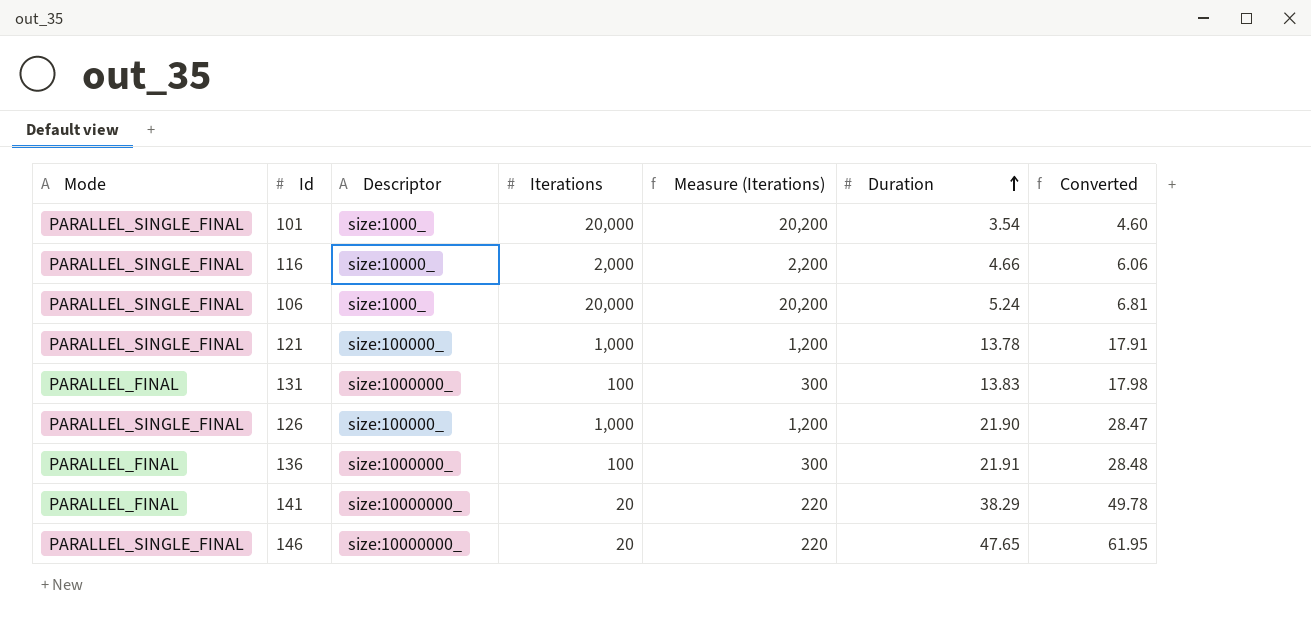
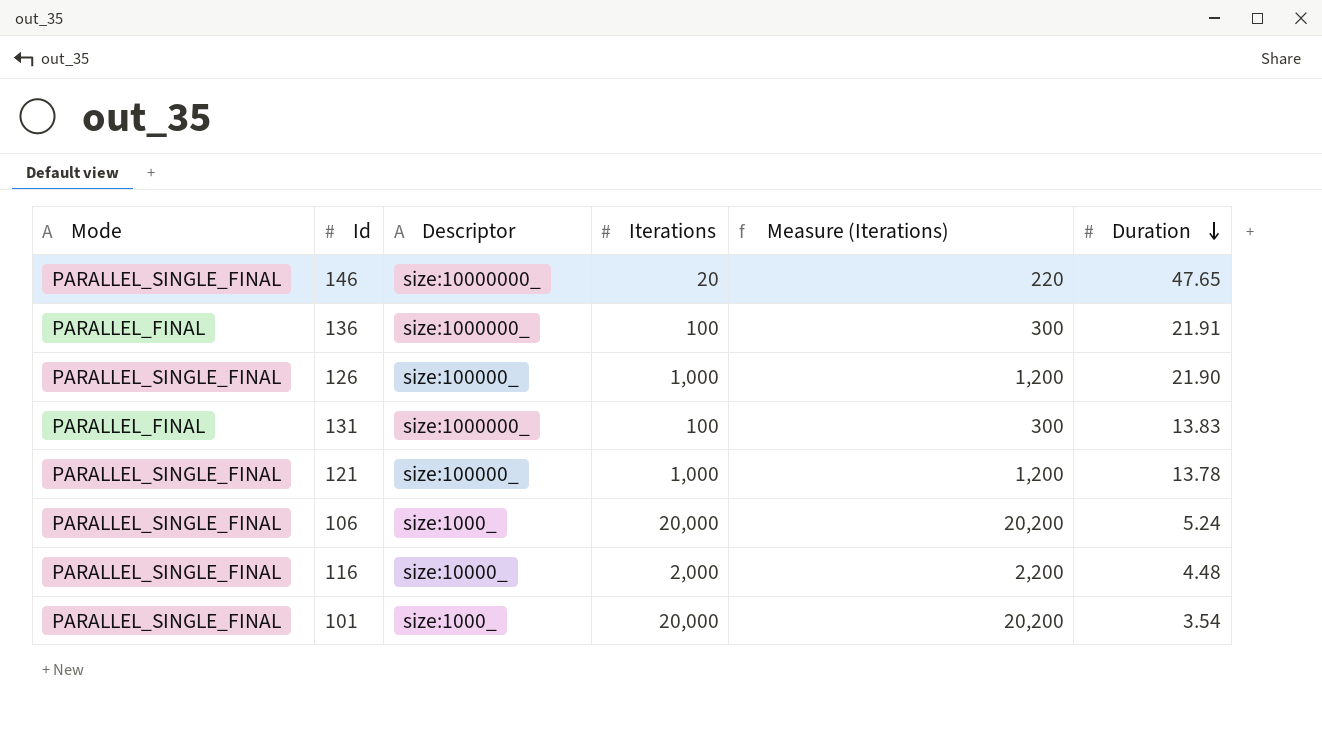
row order: Duration ascending -> Duration descending
column Converted | formula: [Duration] * 1.3 -> none
row 141: PARALLEL_FINAL | size:10000000_ | 20 | 220 | 38.29 | 49.78 -> none
116 | Duration: 4.66 -> 4.48

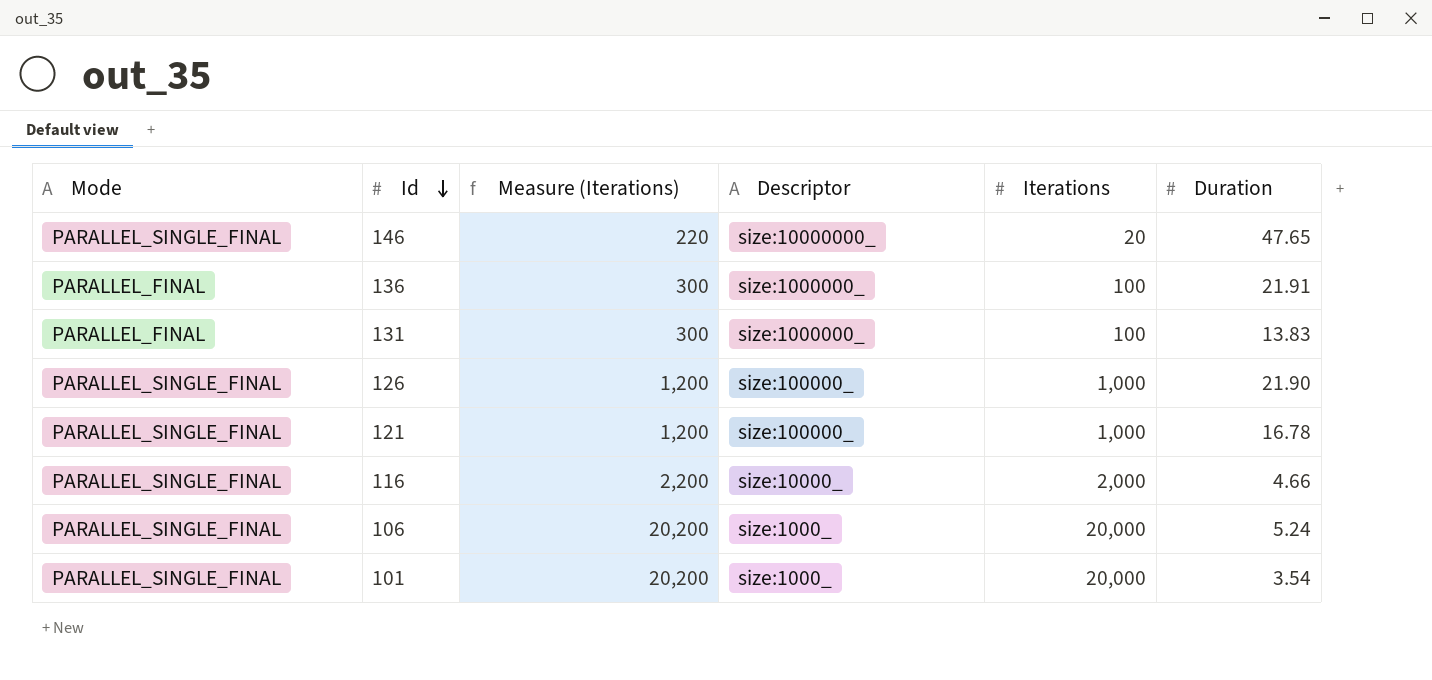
row order: Duration descending -> Id descending
column Measure (Iterations) | position: 5 -> 3
121 | Duration: 13.78 -> 16.78
116 | Duration: 4.48 -> 4.66

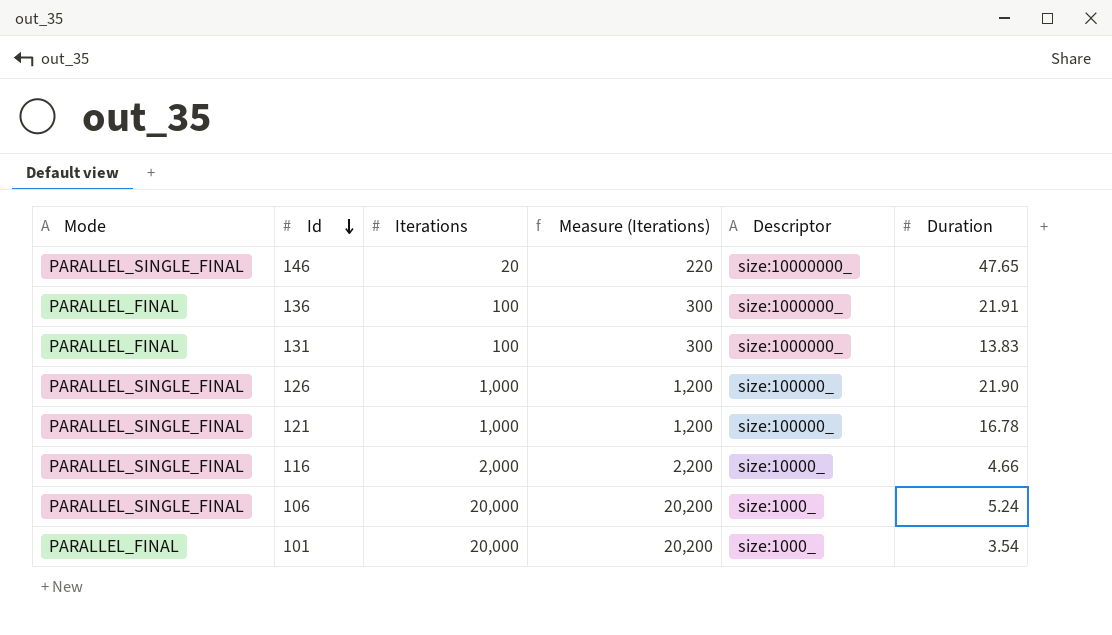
column Iterations | position: 5 -> 3
101 | Mode: PARALLEL_SINGLE_FINAL -> PARALLEL_FINAL

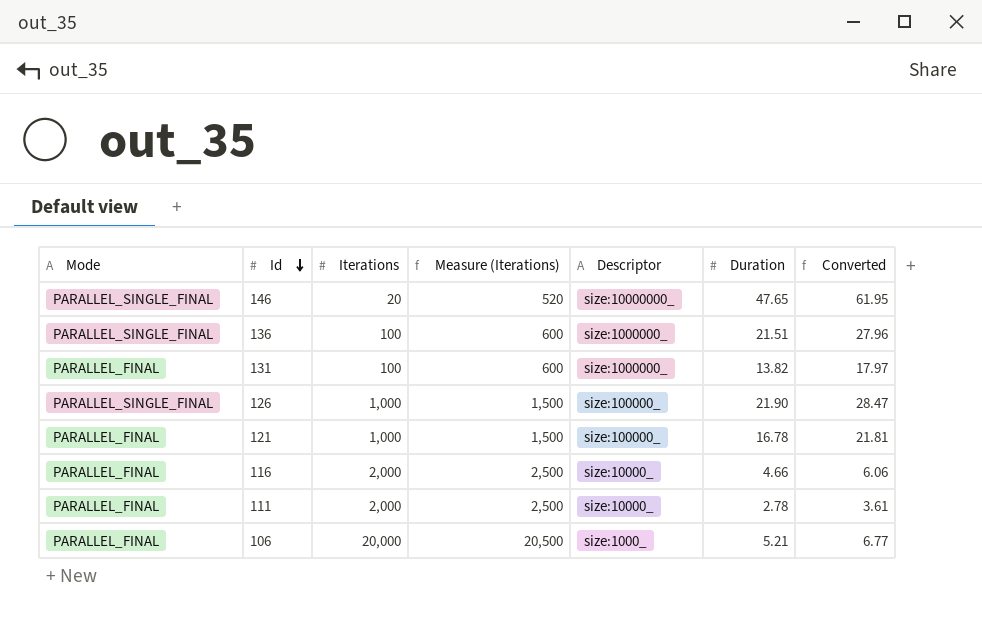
column Measure (Iterations) | formula: [Iterations] + 200 -> [Iterations] + 500
column Converted | formula: none -> [Duration] * 1.3
row 101: PARALLEL_FINAL | 20,000 | 20,200 | size:1000_ | 3.54 -> none
136 | Mode: PARALLEL_FINAL -> PARALLEL_SINGLE_FINAL
136 | Duration: 21.91 -> 21.51
131 | Duration: 13.83 -> 13.82
121 | Mode: PARALLEL_SINGLE_FINAL -> PARALLEL_FINAL
116 | Mode: PARALLEL_SINGLE_FINAL -> PARALLEL_FINAL
row 111: none -> PARALLEL_FINAL | 2,000 | 2,500 | size:10000_ | 2.78 | 3.61
106 | Mode: PARALLEL_SINGLE_FINAL -> PARALLEL_FINAL
106 | Duration: 5.24 -> 5.21

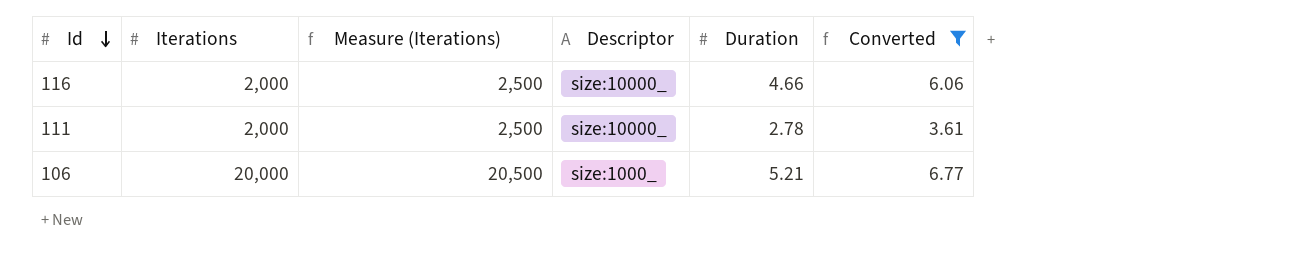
filter: none -> Converted <= 6.77
column Mode | position: 1 -> none

